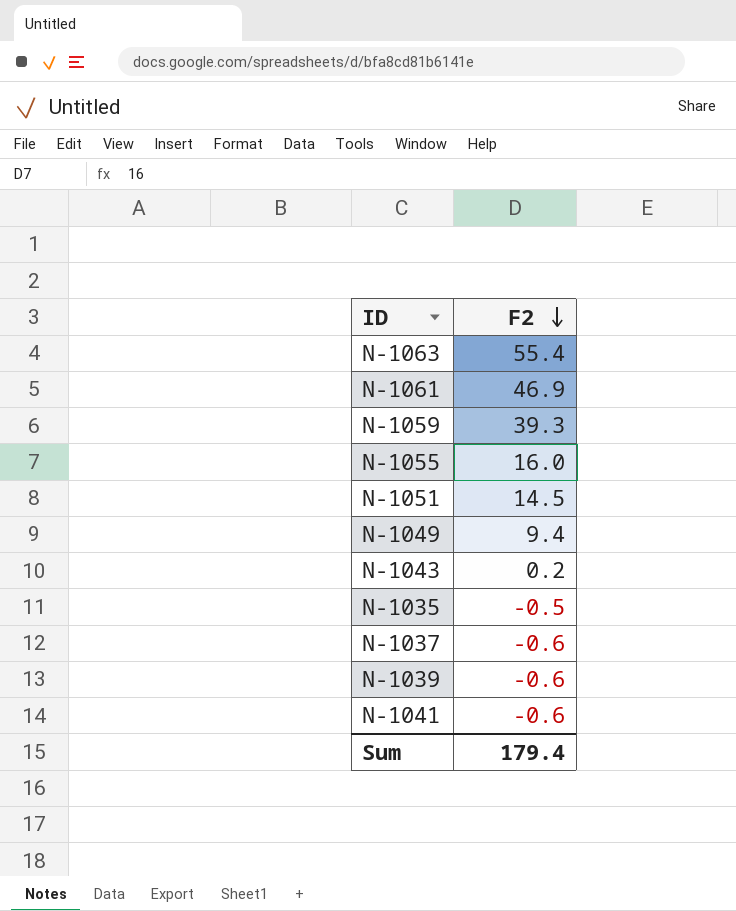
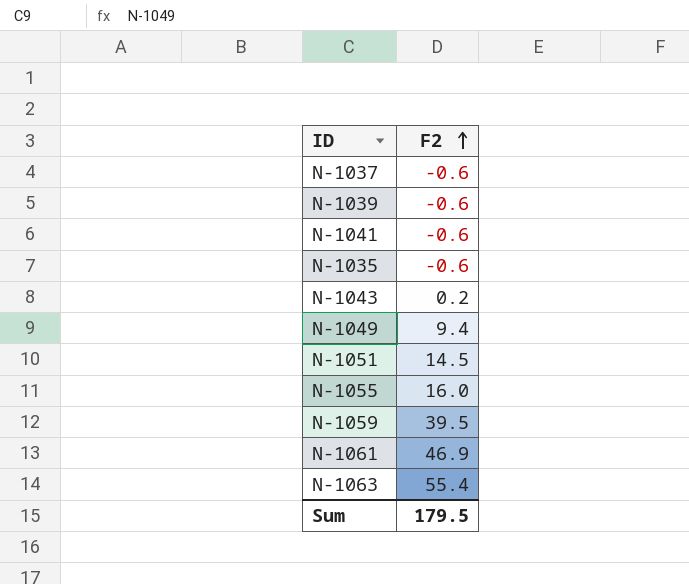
row order: F2 descending -> F2 ascending
N-1035 | F2: -0.5 -> -0.6
N-1059 | F2: 39.3 -> 39.5
Sum | F2: 179.4 -> 179.5

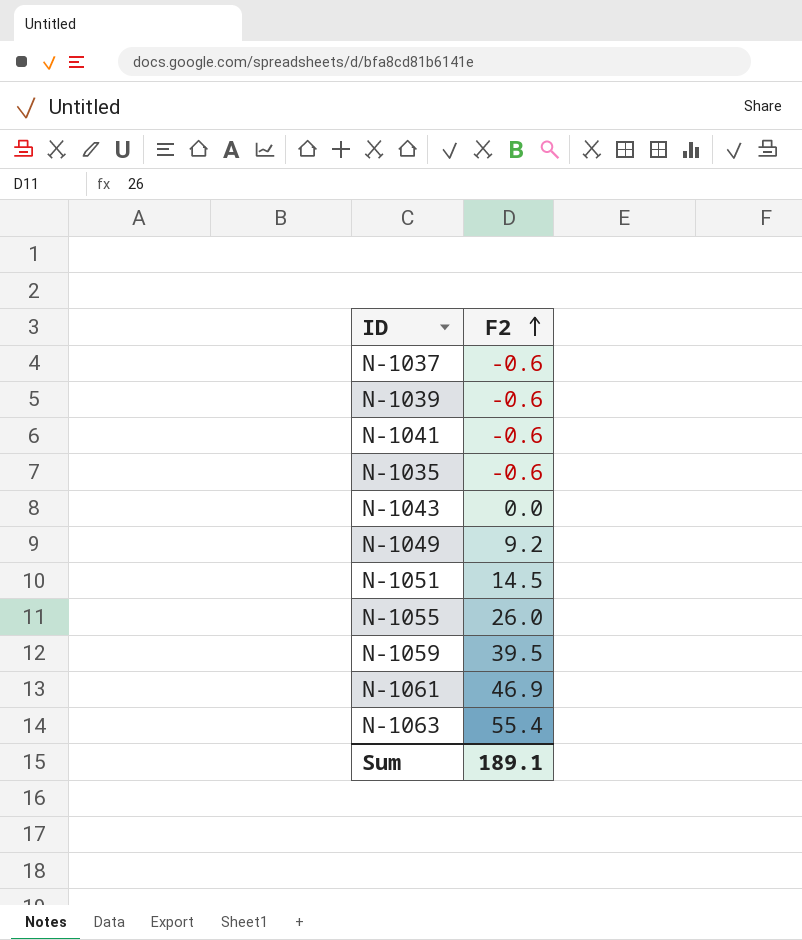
N-1043 | F2: 0.2 -> 0.0
N-1049 | F2: 9.4 -> 9.2
N-1055 | F2: 16.0 -> 26.0
Sum | F2: 179.5 -> 189.1

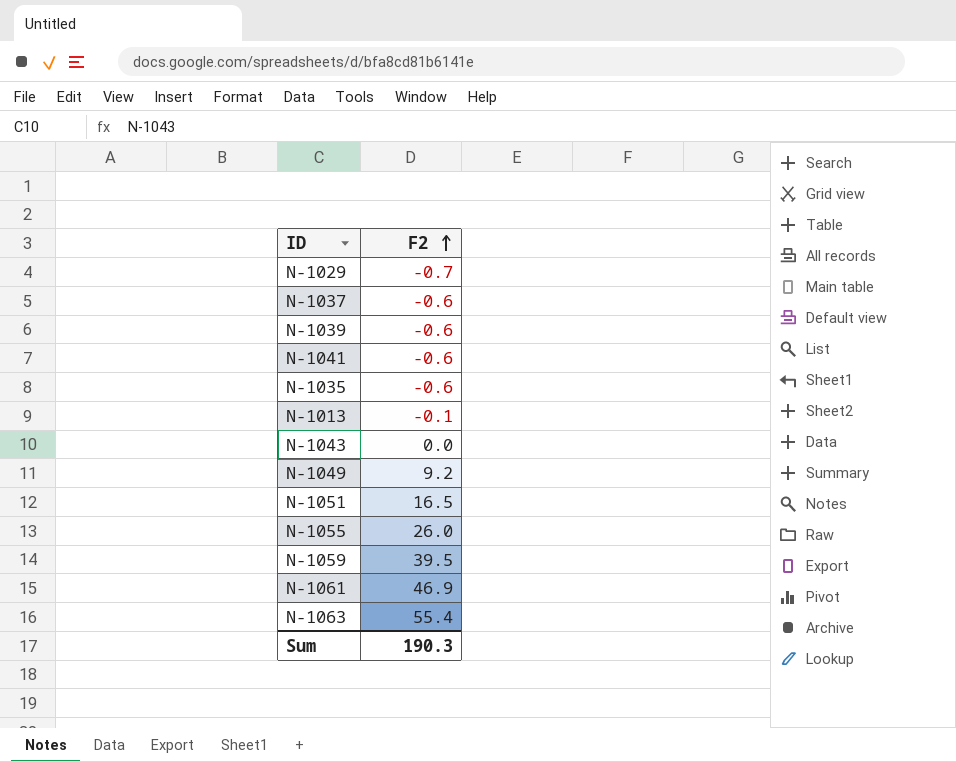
row N-1029: none -> -0.7
row N-1013: none -> -0.1
N-1051 | F2: 14.5 -> 16.5
Sum | F2: 189.1 -> 190.3

